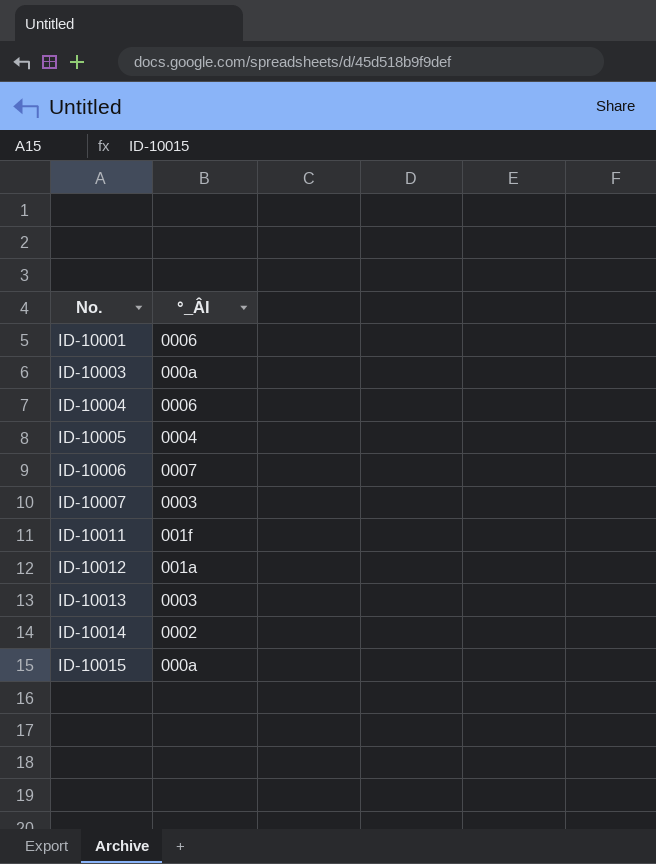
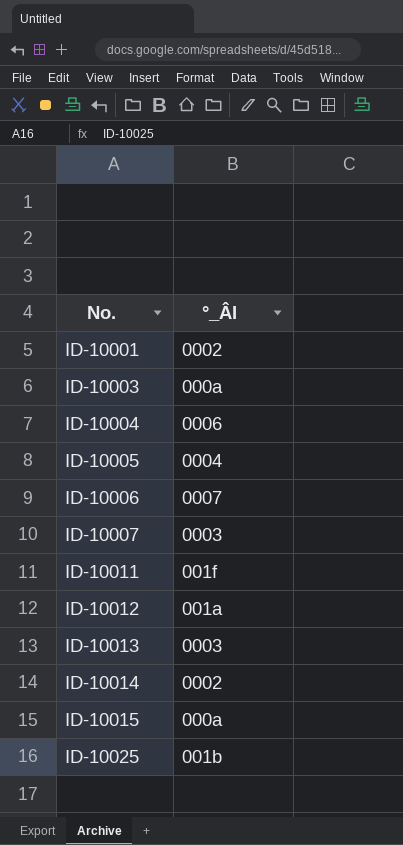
ID-10001 | °_ÂI: 0006 -> 0002
row ID-10025: none -> 001b

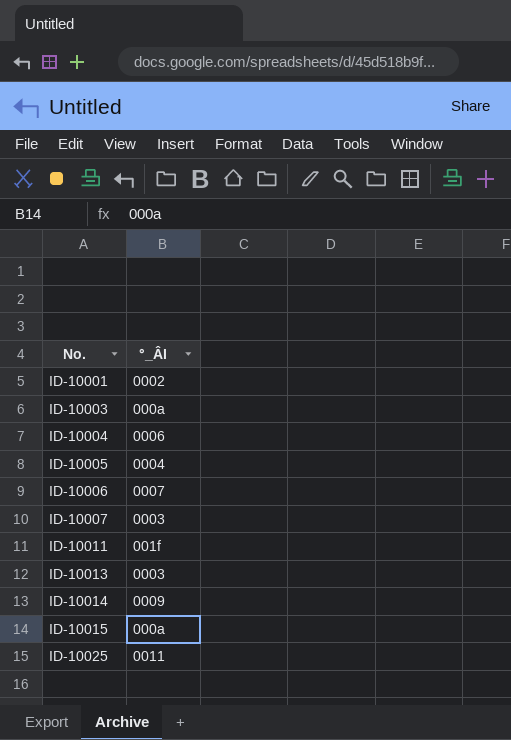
row ID-10012: 001a -> none
ID-10014 | °_ÂI: 0002 -> 0009
ID-10025 | °_ÂI: 001b -> 0011

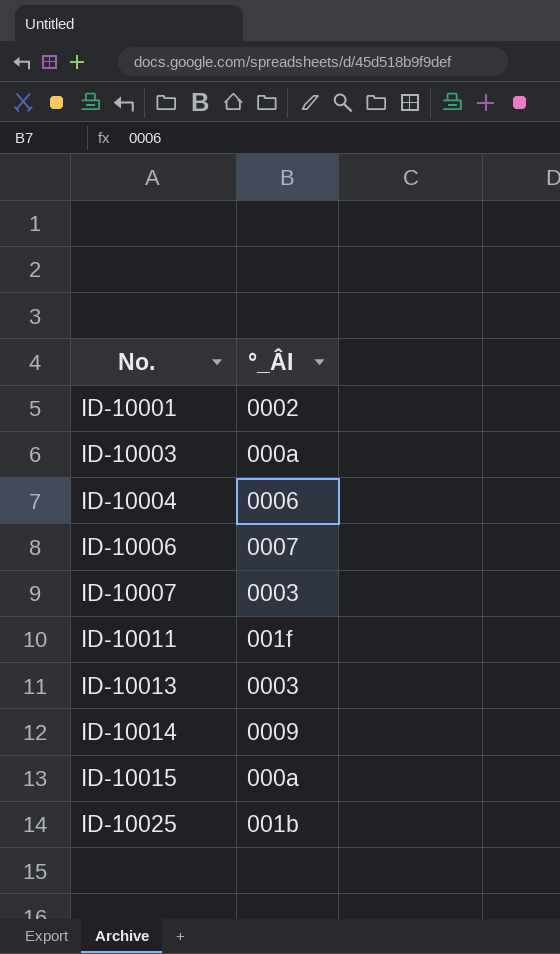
row ID-10005: 0004 -> none
ID-10025 | °_ÂI: 0011 -> 001b

